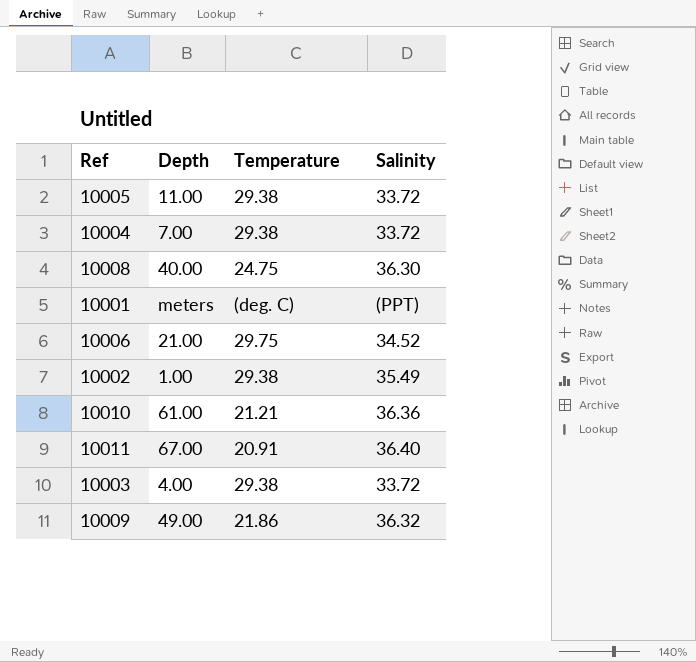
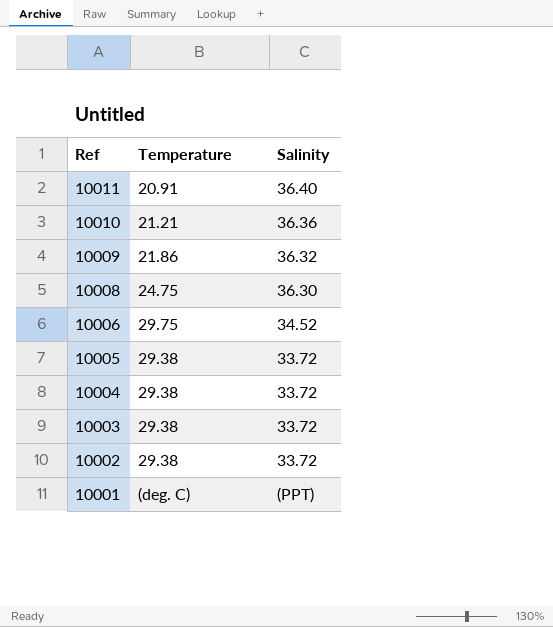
row order: none -> Ref descending
column Depth | position: 2 -> none
10002 | Salinity: 35.49 -> 33.72

